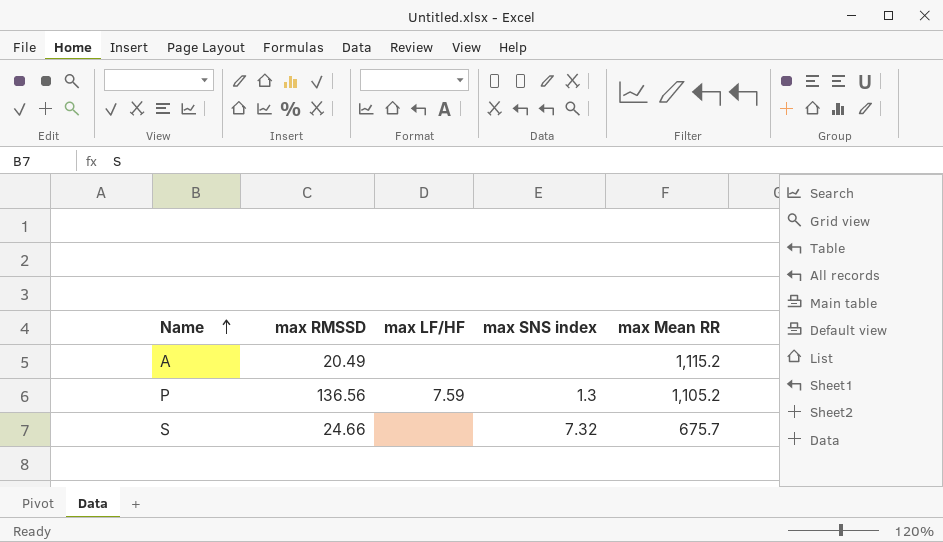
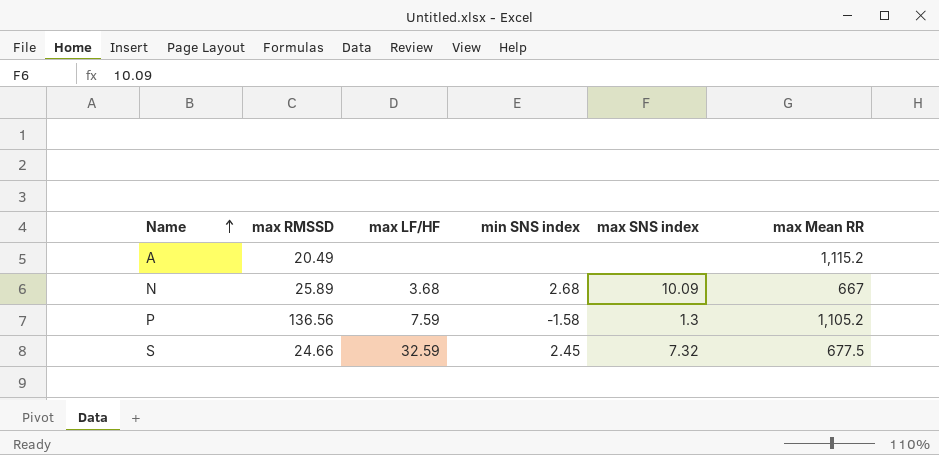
column min SNS index | position: none -> 4
row N: none -> 25.89 | 3.68 | 2.68 | 10.09 | 667
S | max LF/HF: none -> 32.59
S | max Mean RR: 675.7 -> 677.5

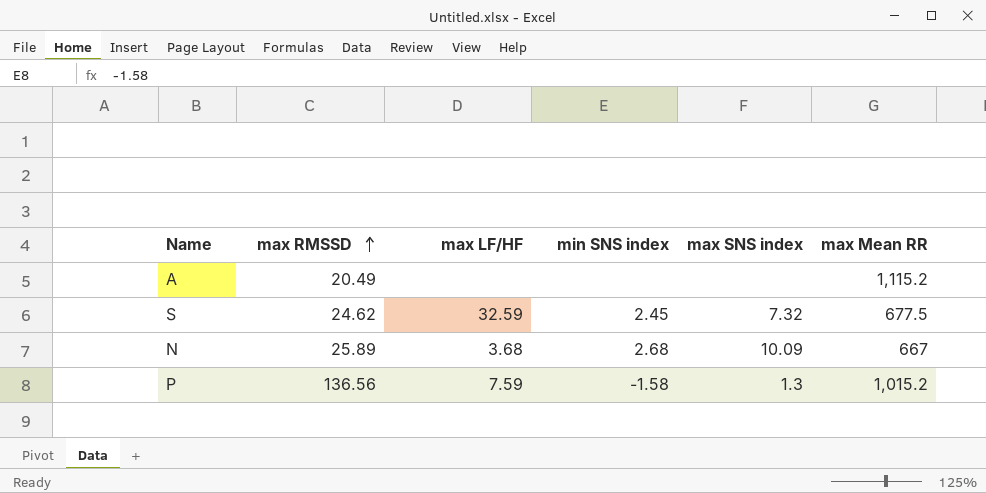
row order: Name ascending -> max RMSSD ascending
S | max RMSSD: 24.66 -> 24.62
P | max Mean RR: 1,105.2 -> 1,015.2

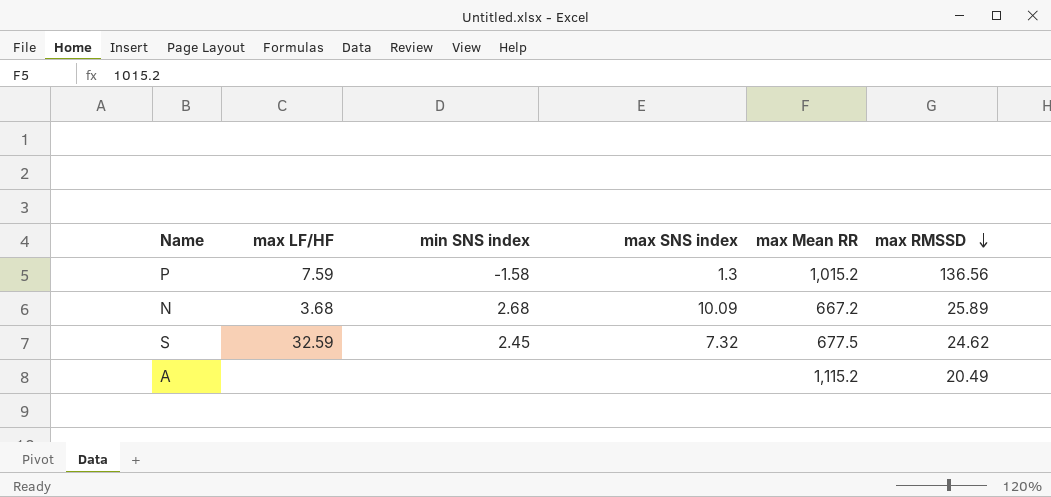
row order: max RMSSD ascending -> max RMSSD descending
column max RMSSD | position: 2 -> 6
N | max Mean RR: 667 -> 667.2

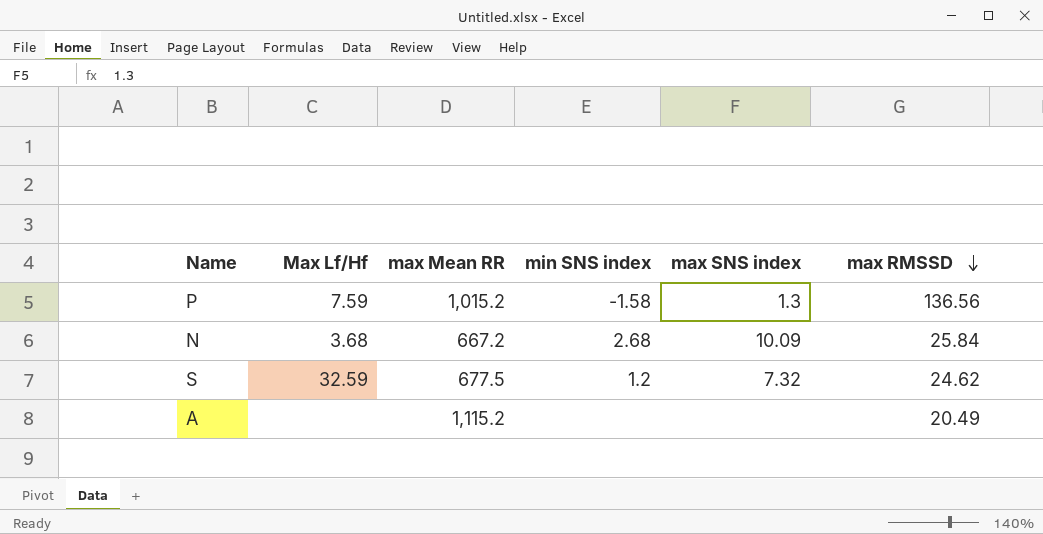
column name: max LF/HF -> Max Lf/Hf
column max Mean RR | position: 5 -> 3
N | max RMSSD: 25.89 -> 25.84
S | min SNS index: 2.45 -> 1.2

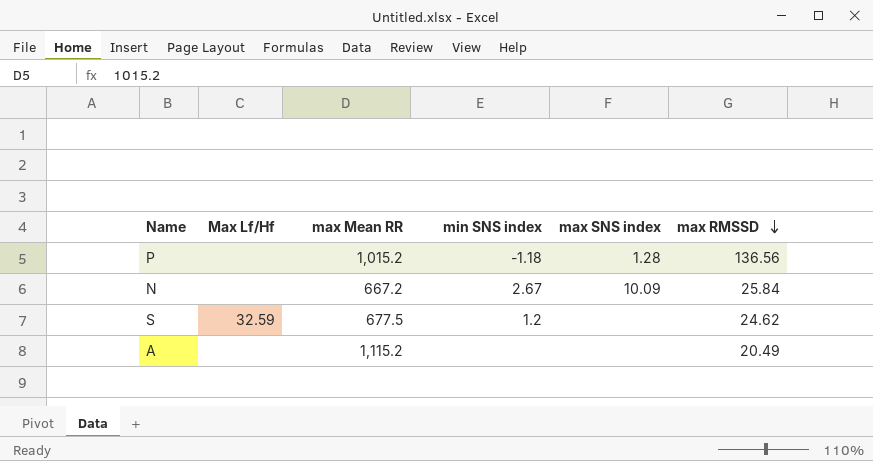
P | Max Lf/Hf: 7.59 -> none
P | min SNS index: -1.58 -> -1.18
P | max SNS index: 1.3 -> 1.28
N | Max Lf/Hf: 3.68 -> none
N | min SNS index: 2.68 -> 2.67
S | max SNS index: 7.32 -> none

